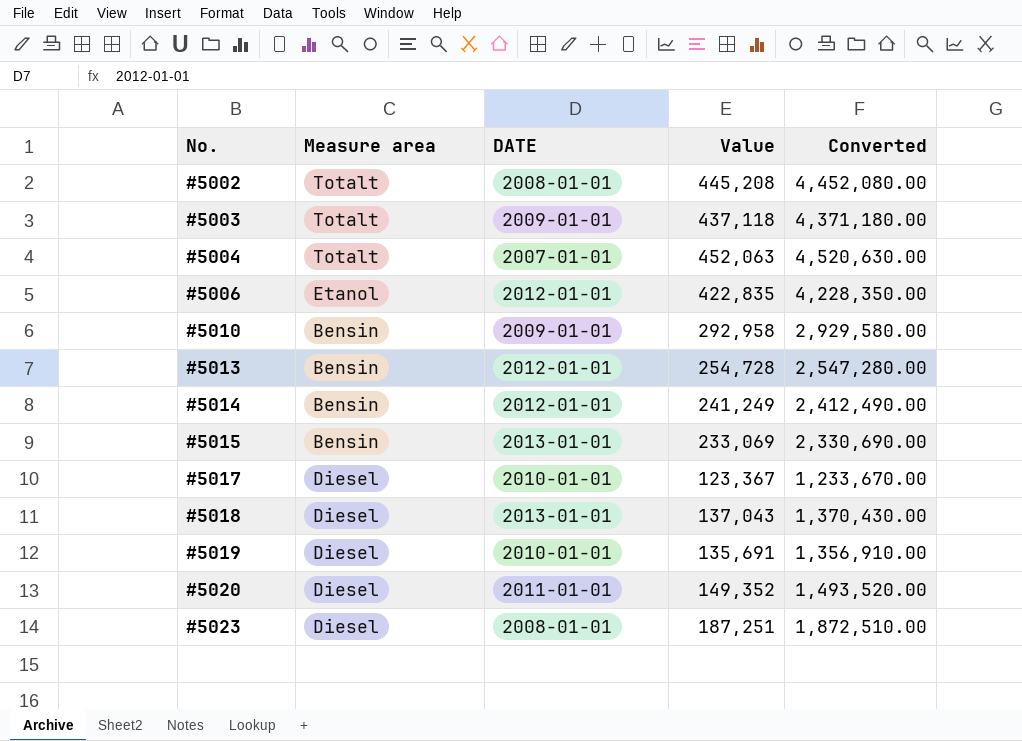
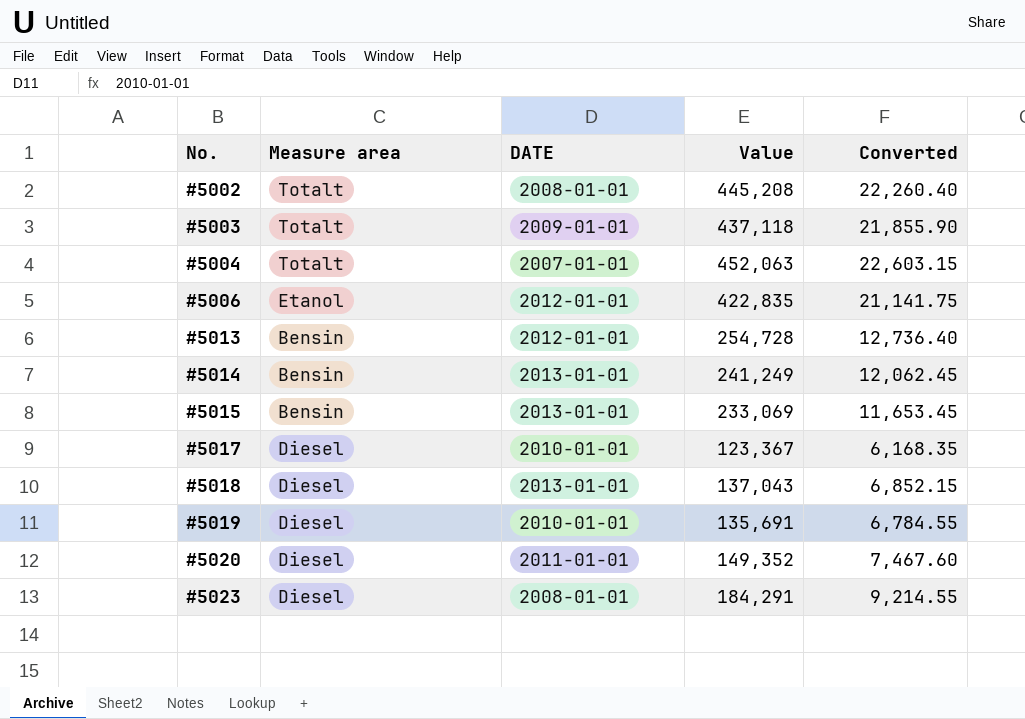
column Converted | formula: [Value] * 10 -> [Value] * 0.05
row #5010: Bensin | 2009-01-01 | 292,958 | 2,929,580.00 -> none
#5014 | DATE: 2012-01-01 -> 2013-01-01
#5023 | Value: 187,251 -> 184,291

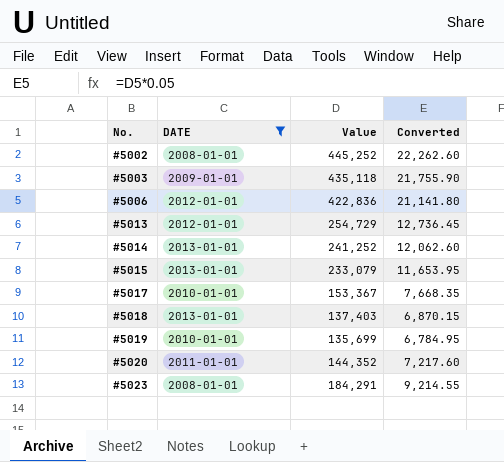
filter: none -> DATE != 2007-01-01
column Measure area | position: 2 -> none
#5002 | Value: 445,208 -> 445,252
#5002 | Converted: 22,260.40 -> 22,262.60
#5003 | Value: 437,118 -> 435,118
#5003 | Converted: 21,855.90 -> 21,755.90
#5006 | Value: 422,835 -> 422,836
#5006 | Converted: 21,141.75 -> 21,141.80
#5013 | Value: 254,728 -> 254,729
#5013 | Converted: 12,736.40 -> 12,736.45
#5014 | Value: 241,249 -> 241,252
#5014 | Converted: 12,062.45 -> 12,062.60
#5015 | Value: 233,069 -> 233,079
#5015 | Converted: 11,653.45 -> 11,653.95
#5017 | Value: 123,367 -> 153,367
#5017 | Converted: 6,168.35 -> 7,668.35
#5018 | Value: 137,043 -> 137,403
#5018 | Converted: 6,852.15 -> 6,870.15
#5019 | Value: 135,691 -> 135,699
#5019 | Converted: 6,784.55 -> 6,784.95
#5020 | Value: 149,352 -> 144,352
#5020 | Converted: 7,467.60 -> 7,217.60

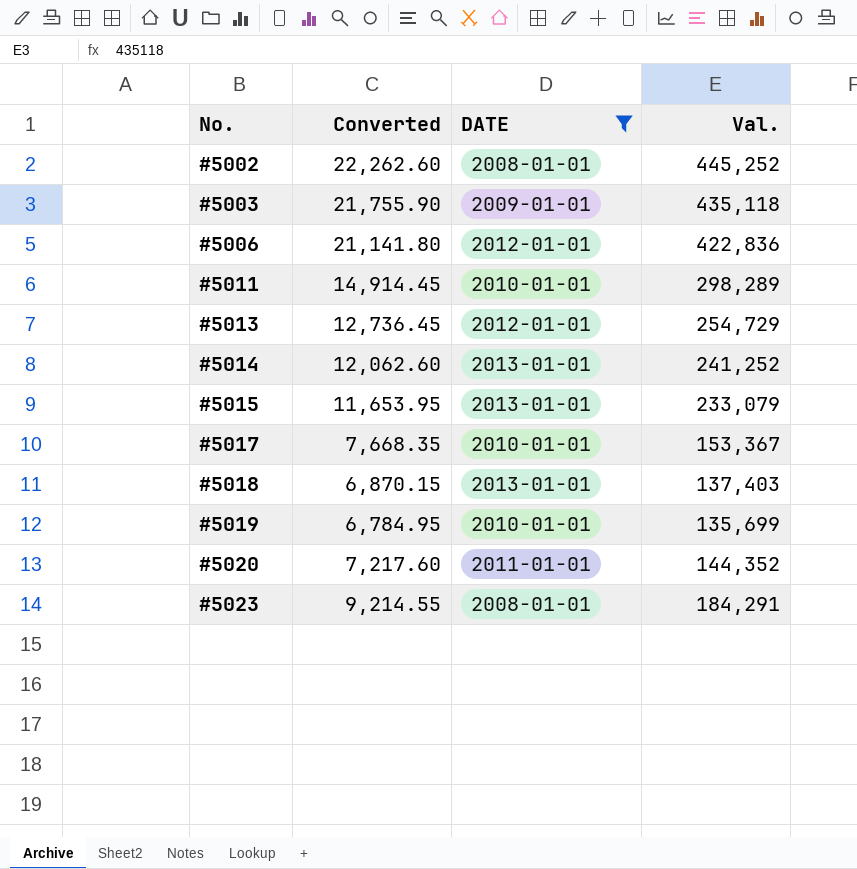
column Converted | position: 4 -> 2
column name: Value -> Val.
row #5011: none -> 14,914.45 | 2010-01-01 | 298,289

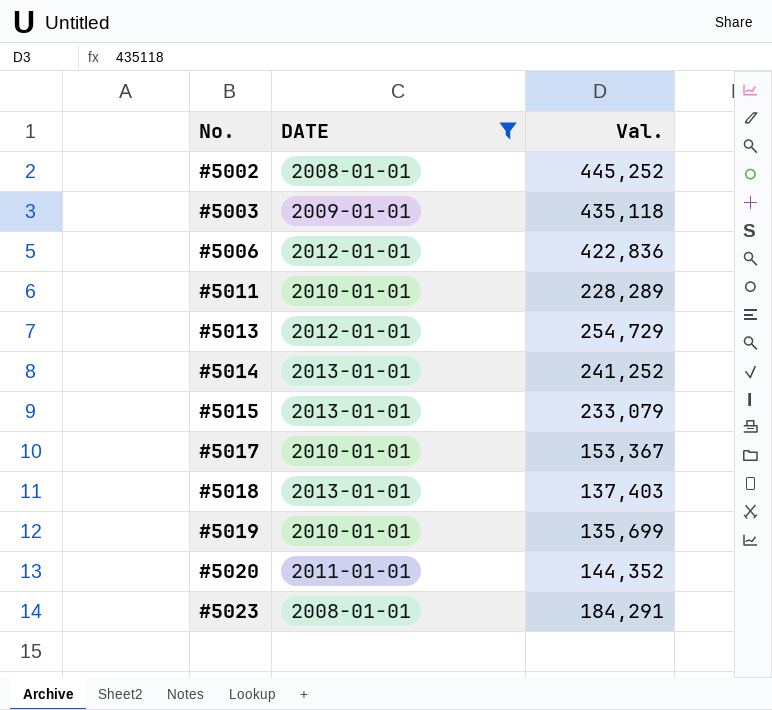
column Converted | formula: [Val.] * 0.05 -> none
#5011 | Val.: 298,289 -> 228,289

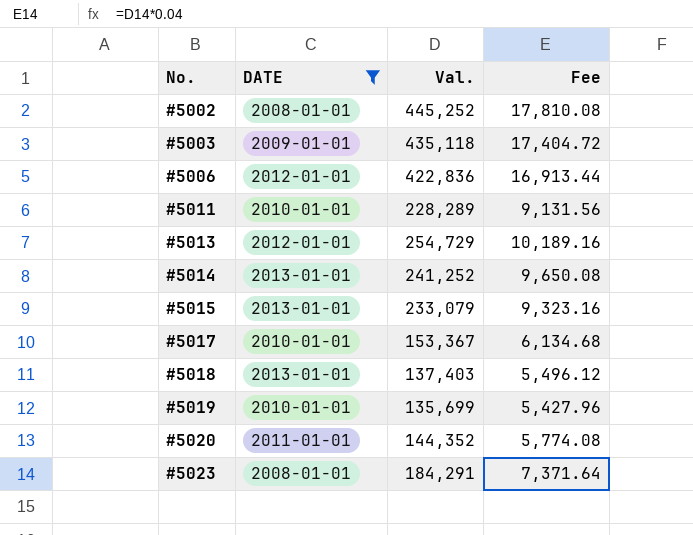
column Fee | formula: none -> [Val.] * 0.04

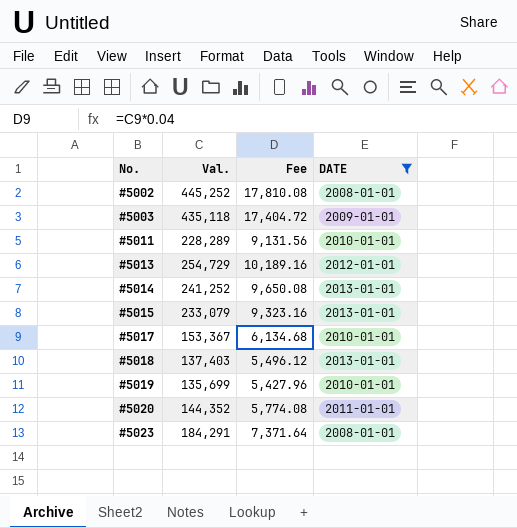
column DATE | position: 2 -> 4
row #5006: 2012-01-01 | 422,836 | 16,913.44 -> none

